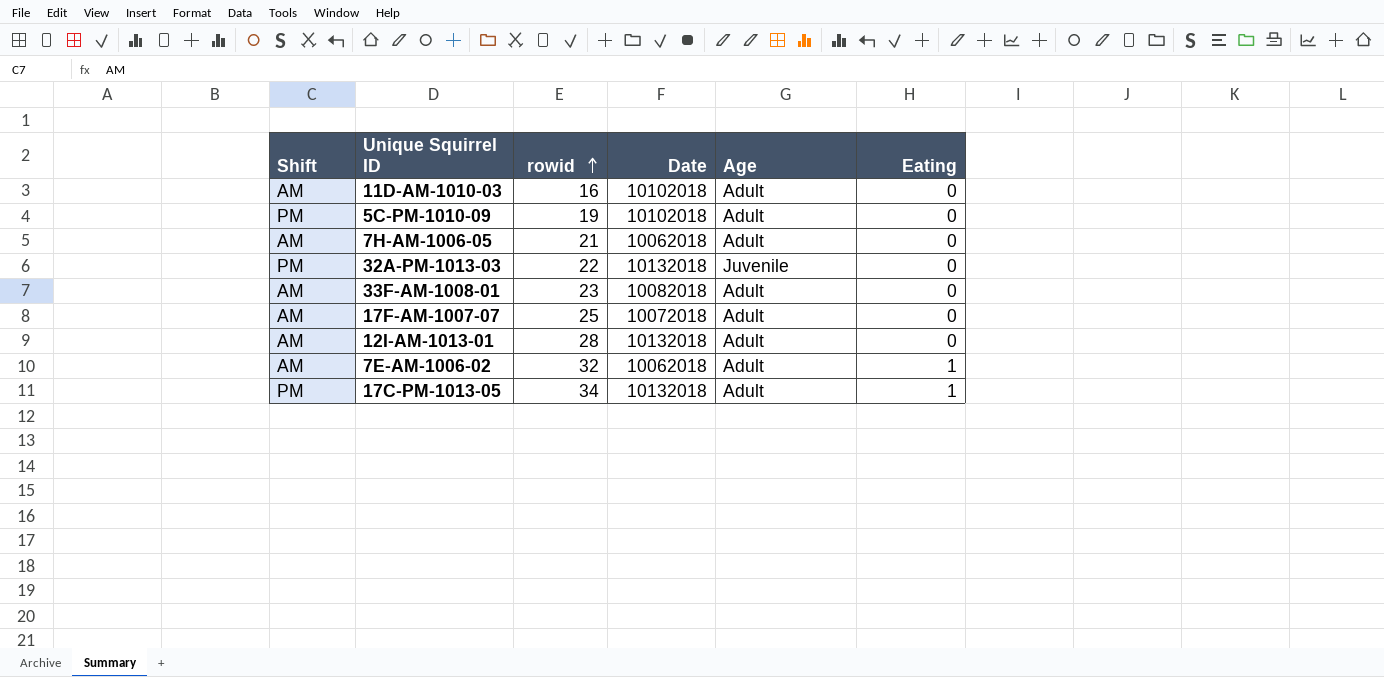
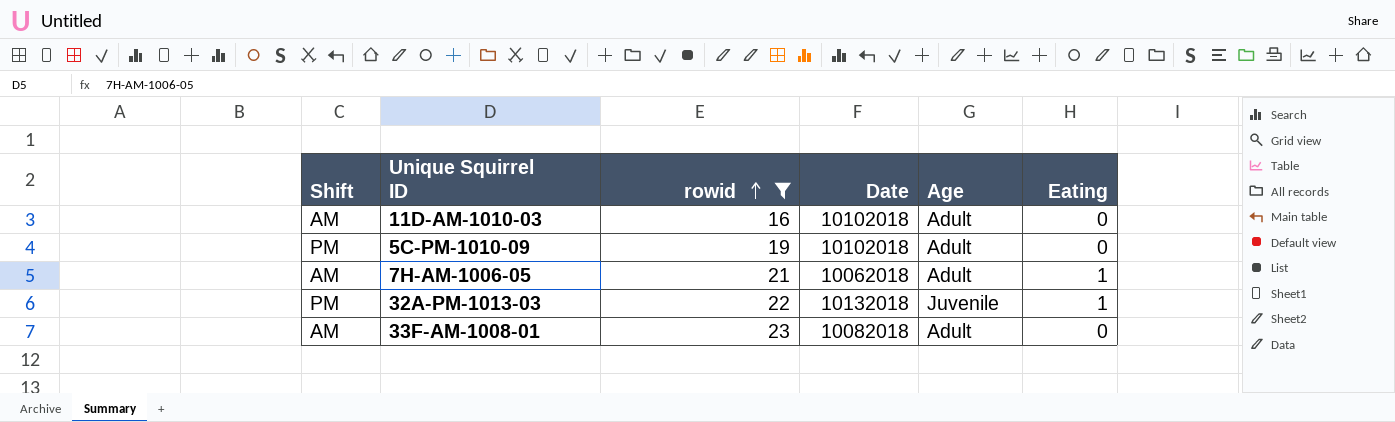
filter: none -> rowid <= 23
7H-AM-1006-05 | Eating: 0 -> 1
32A-PM-1013-03 | Eating: 0 -> 1

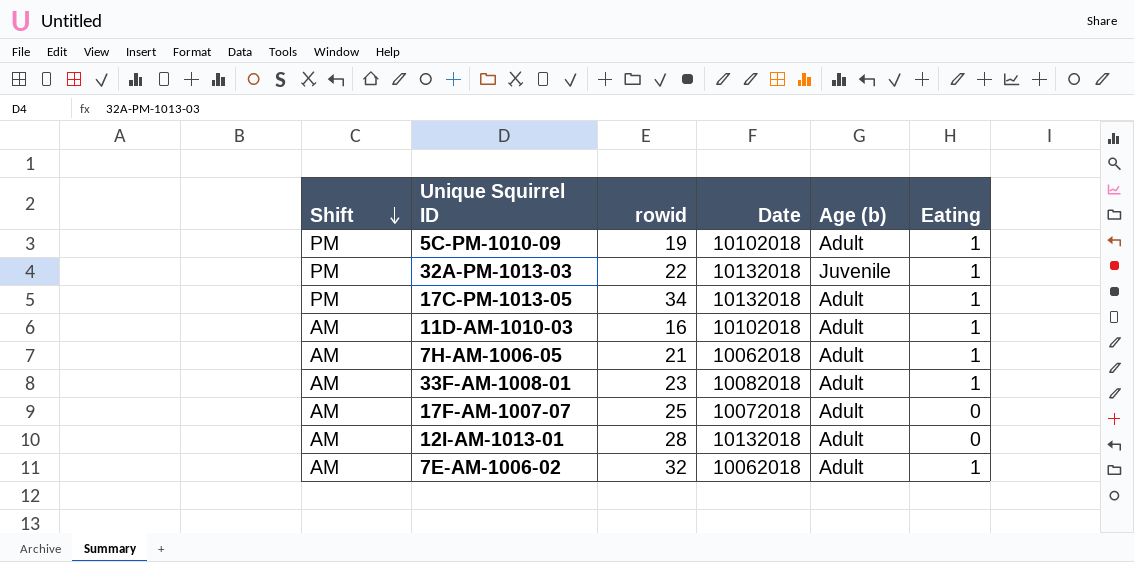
filter: rowid <= 23 -> none
row order: rowid ascending -> Shift descending
column name: Age -> Age (b)
5C-PM-1010-09 | Eating: 0 -> 1
11D-AM-1010-03 | Eating: 0 -> 1
33F-AM-1008-01 | Eating: 0 -> 1

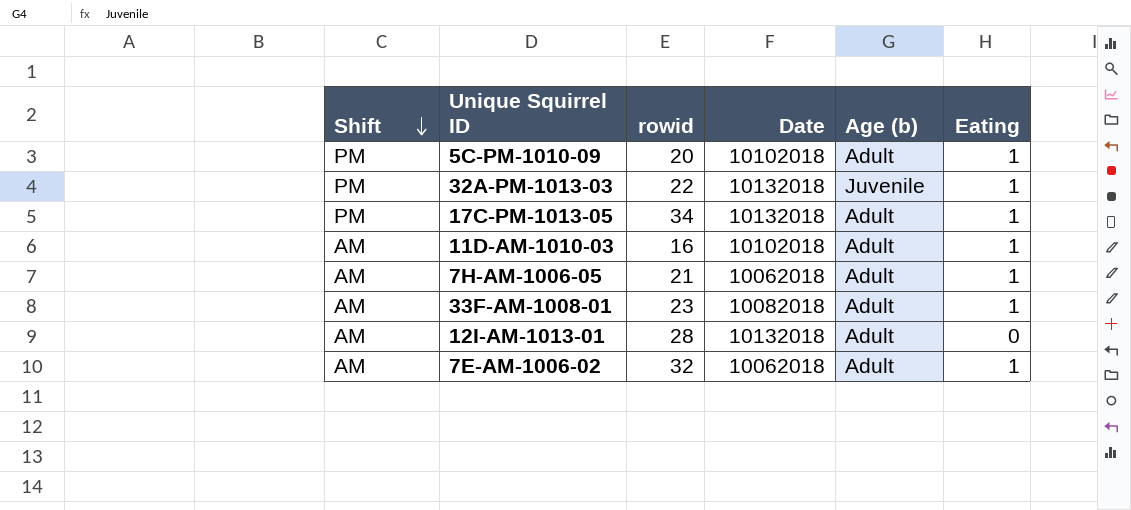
row 17F-AM-1007-07: AM | 25 | 10072018 | Adult | 0 -> none
5C-PM-1010-09 | rowid: 19 -> 20

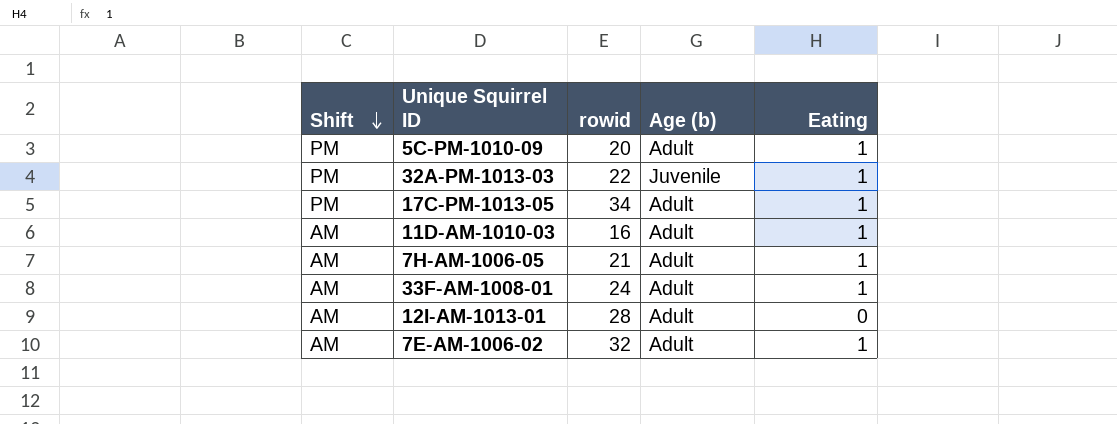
column Date | position: 4 -> none
33F-AM-1008-01 | rowid: 23 -> 24

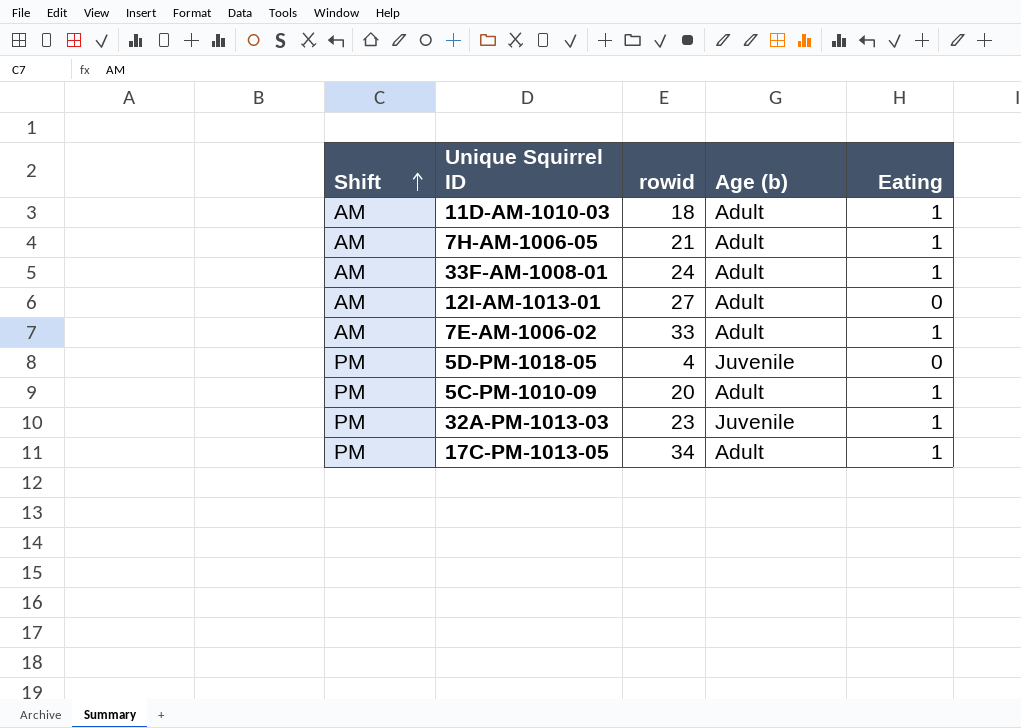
row order: Shift descending -> Shift ascending
11D-AM-1010-03 | rowid: 16 -> 18
12I-AM-1013-01 | rowid: 28 -> 27
7E-AM-1006-02 | rowid: 32 -> 33
row 5D-PM-1018-05: none -> PM | 4 | Juvenile | 0
32A-PM-1013-03 | rowid: 22 -> 23

